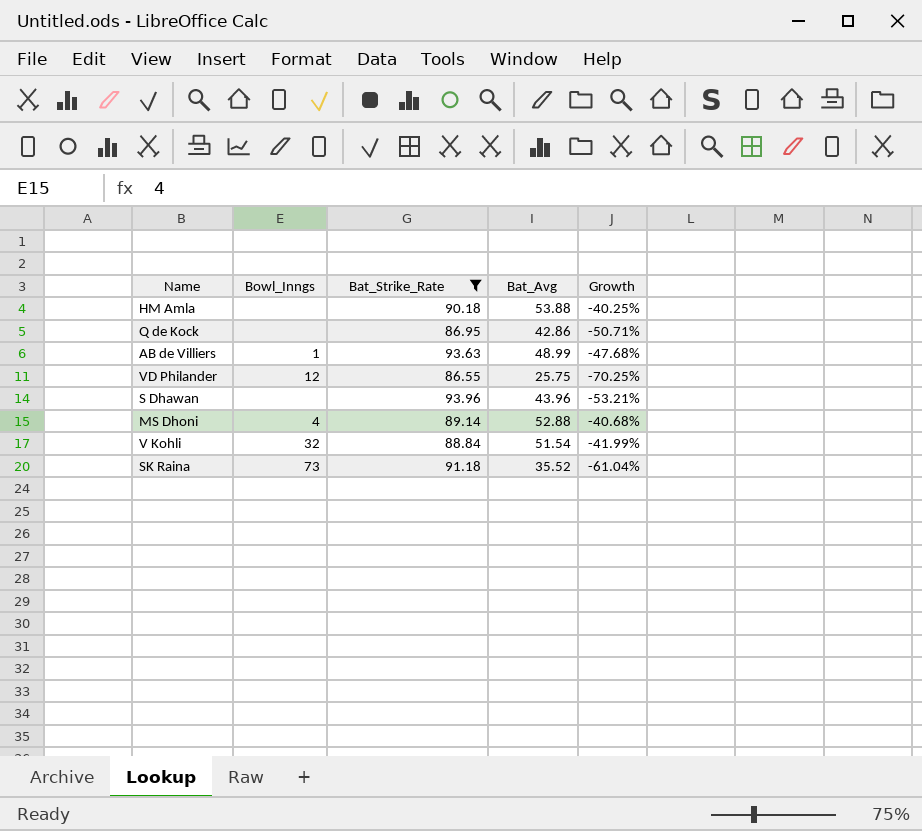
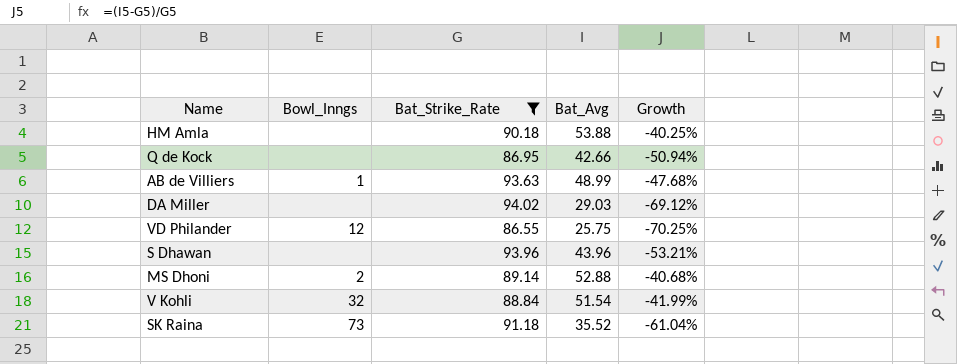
Q de Kock | Bat_Avg: 42.86 -> 42.66
Q de Kock | Growth: -50.71% -> -50.94%
row DA Miller: none -> none | 94.02 | 29.03 | -69.12%
MS Dhoni | Bowl_Inngs: 4 -> 2

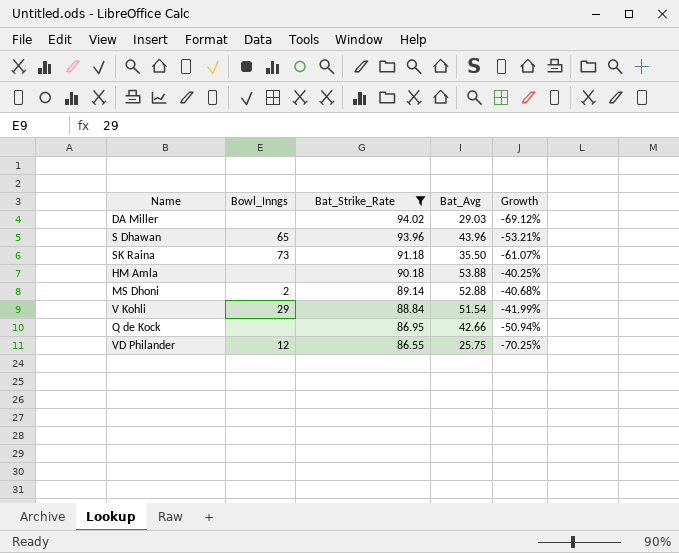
row order: none -> Bat_Strike_Rate descending
row AB de Villiers: 1 | 93.63 | 48.99 | -47.68% -> none
S Dhawan | Bowl_Inngs: none -> 65
SK Raina | Bat_Avg: 35.52 -> 35.50
SK Raina | Growth: -61.04% -> -61.07%
V Kohli | Bowl_Inngs: 32 -> 29

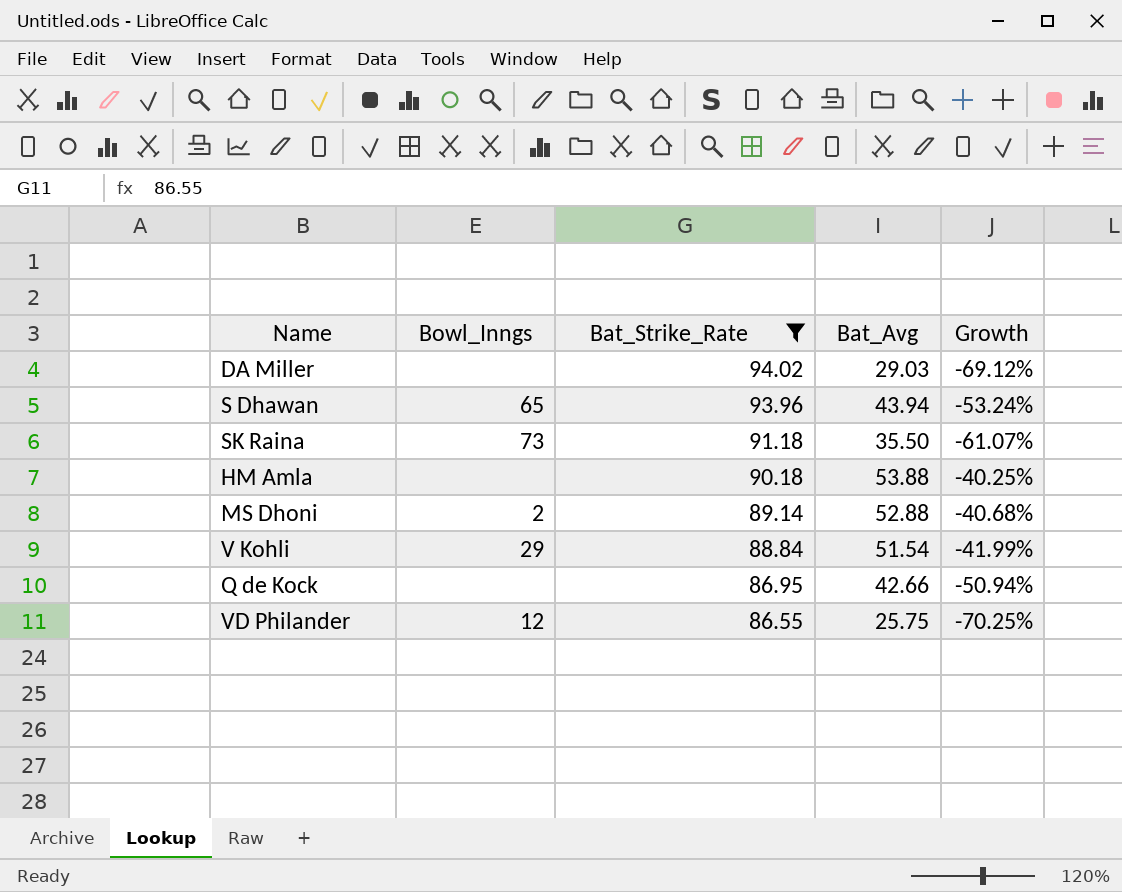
S Dhawan | Bat_Avg: 43.96 -> 43.94
S Dhawan | Growth: -53.21% -> -53.24%

